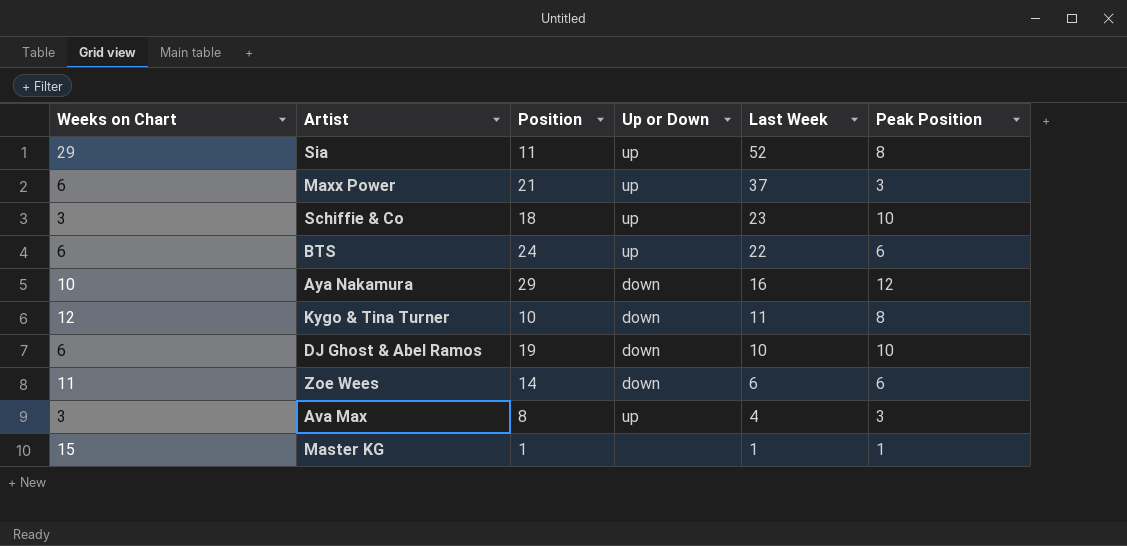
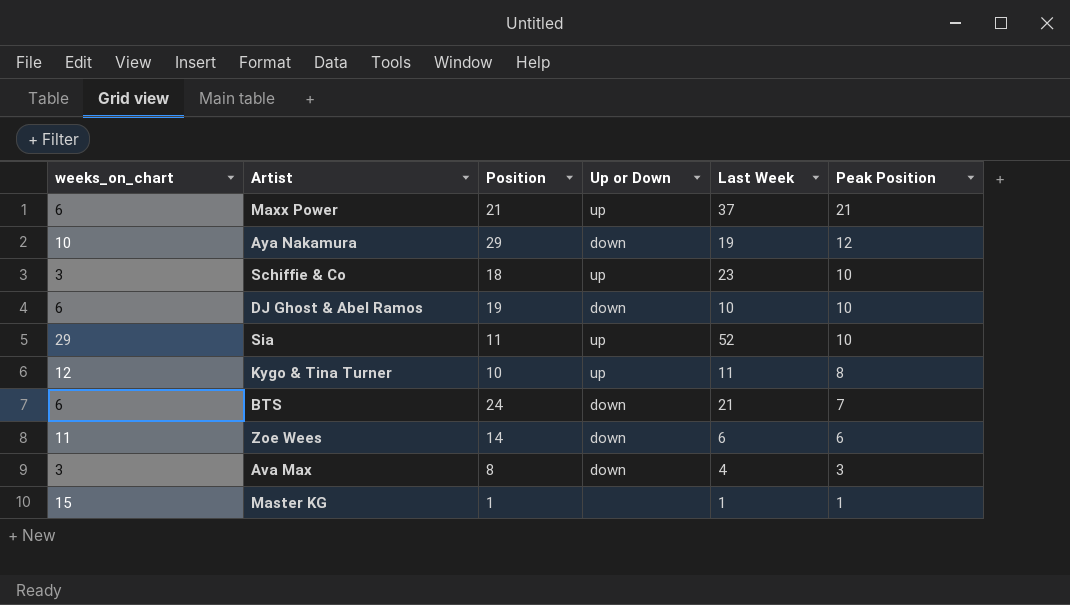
row order: Last Week descending -> Peak Position descending
column name: Weeks on Chart -> weeks_on_chart
Maxx Power | Peak Position: 3 -> 21
Aya Nakamura | Last Week: 16 -> 19
Sia | Peak Position: 8 -> 10
Kygo & Tina Turner | Up or Down: down -> up
BTS | Up or Down: up -> down
BTS | Last Week: 22 -> 21
BTS | Peak Position: 6 -> 7
Ava Max | Up or Down: up -> down

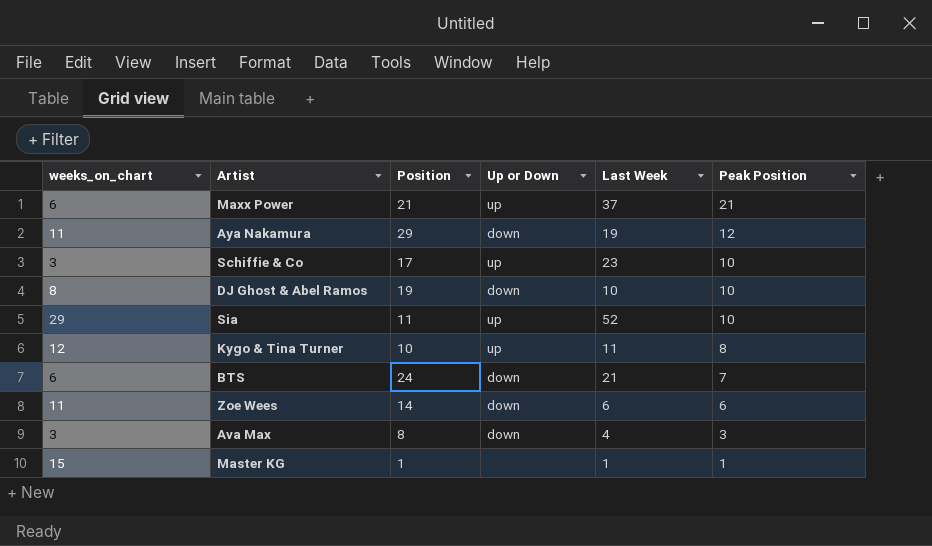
Aya Nakamura | weeks_on_chart: 10 -> 11
Schiffie & Co | Position: 18 -> 17
DJ Ghost & Abel Ramos | weeks_on_chart: 6 -> 8

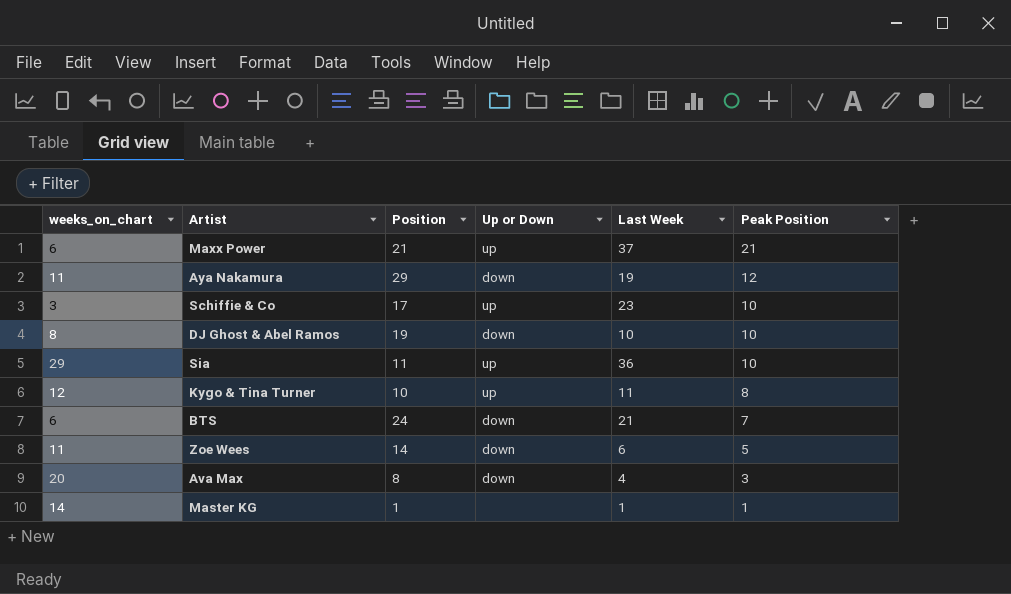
Sia | Last Week: 52 -> 36
Zoe Wees | Peak Position: 6 -> 5
Ava Max | weeks_on_chart: 3 -> 20
Master KG | weeks_on_chart: 15 -> 14

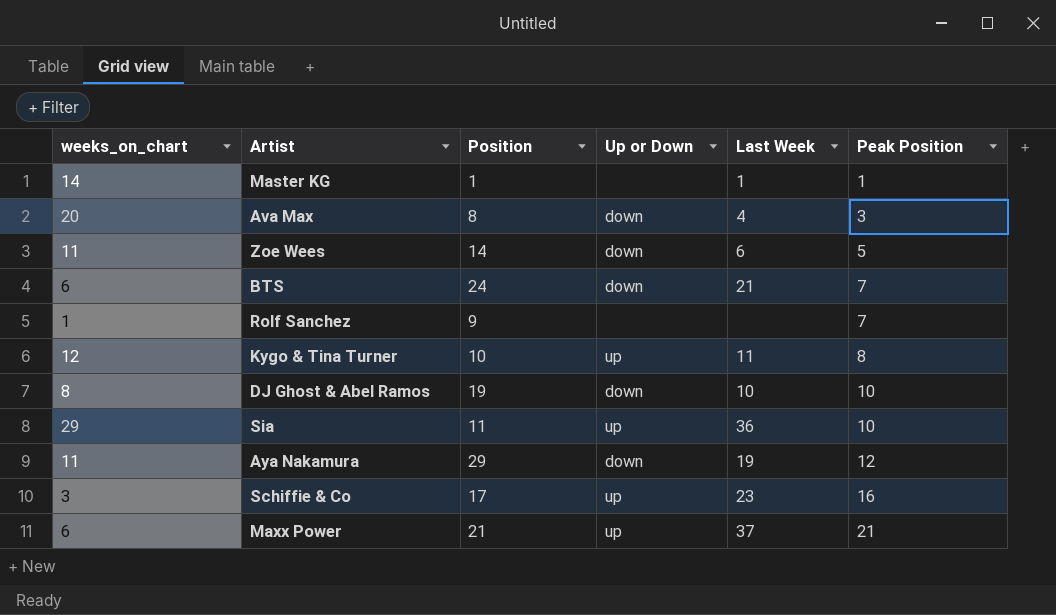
row order: Peak Position descending -> Peak Position ascending
row Rolf Sanchez: none -> 1 | 9 | none | none | 7
Schiffie & Co | Peak Position: 10 -> 16

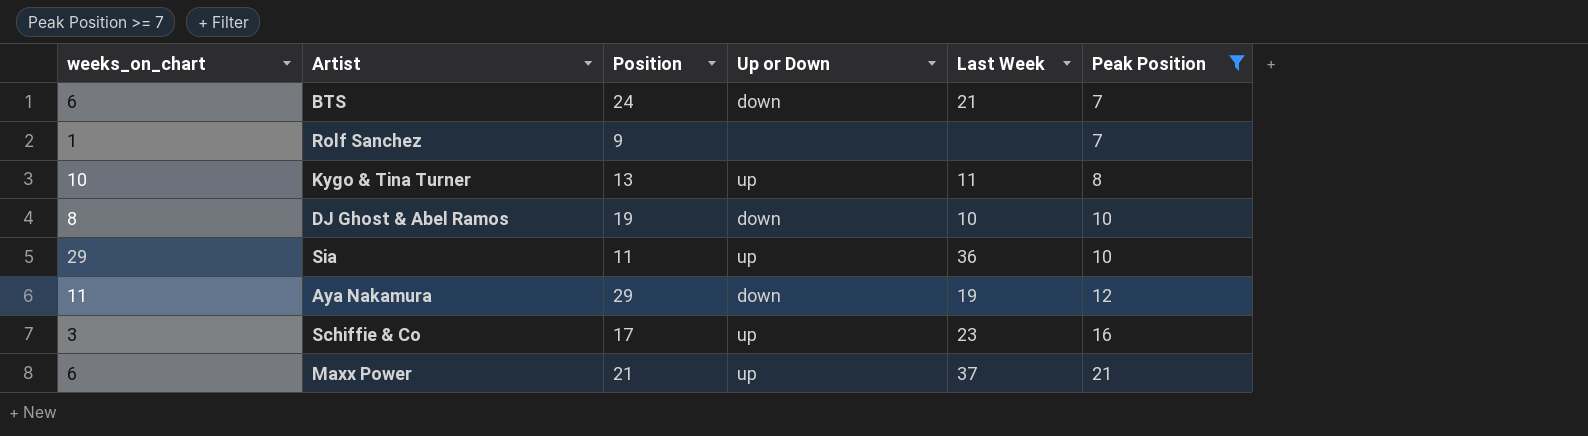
filter: none -> Peak Position >= 7
Kygo & Tina Turner | weeks_on_chart: 12 -> 10
Kygo & Tina Turner | Position: 10 -> 13

